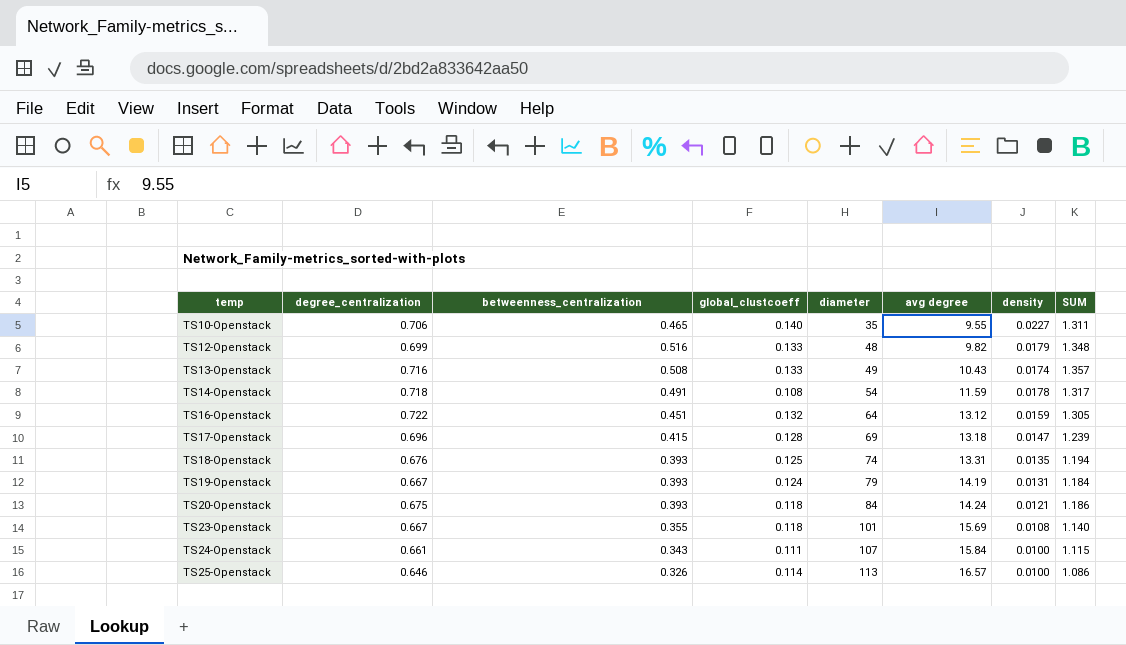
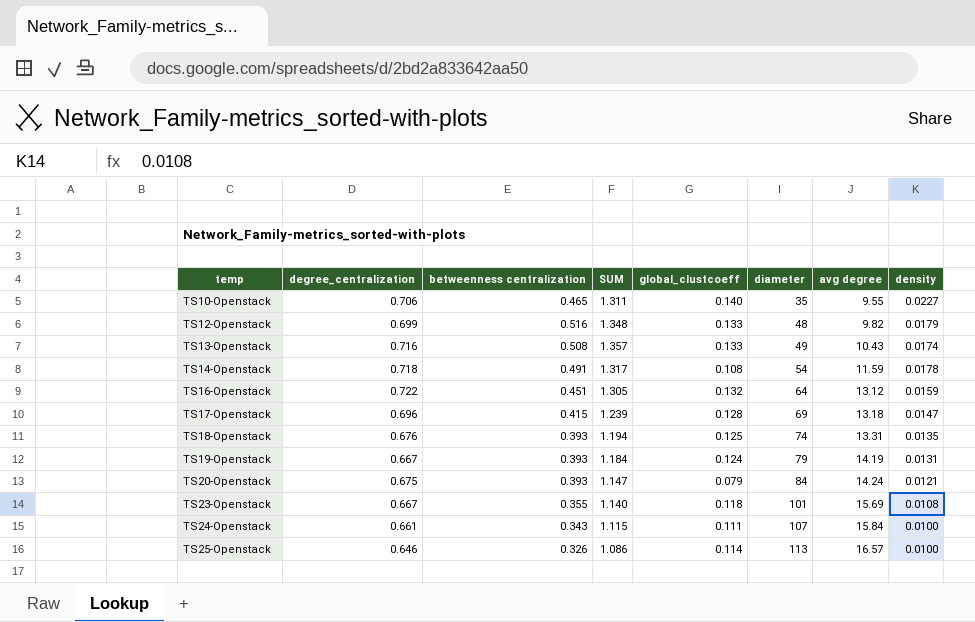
column name: betweenness_centralization -> betweenness centralization
column SUM | position: 8 -> 4
TS20-Openstack | SUM: 1.186 -> 1.147
TS20-Openstack | global_clustcoeff: 0.118 -> 0.079

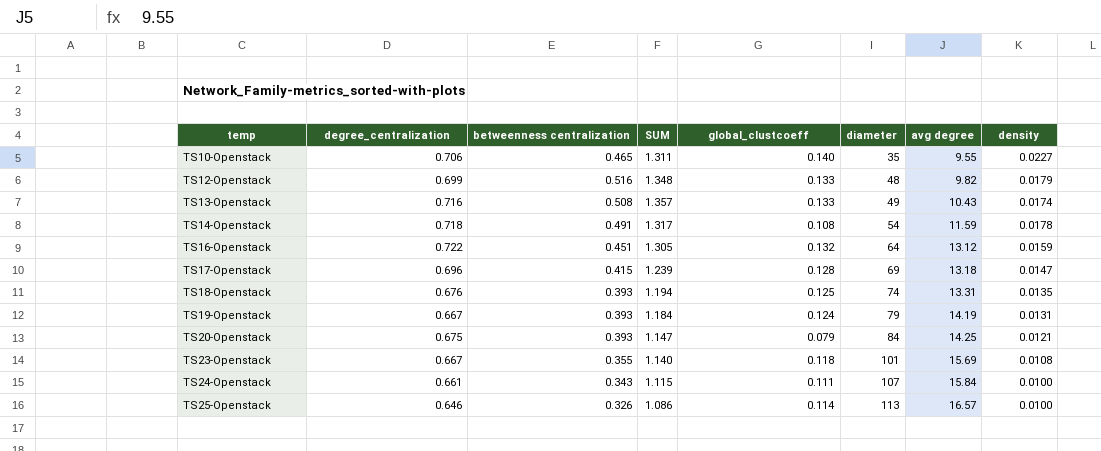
TS20-Openstack | avg degree: 14.24 -> 14.25

